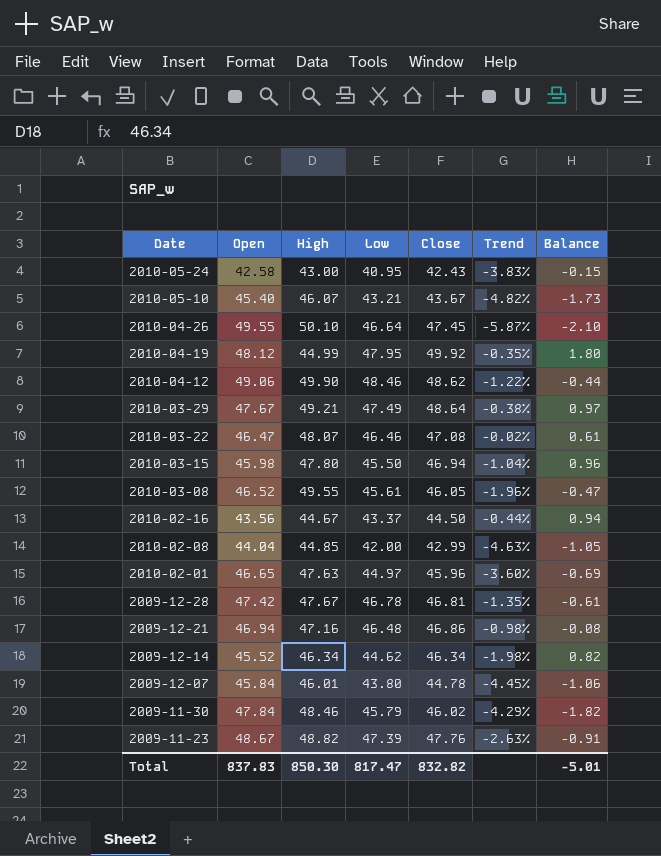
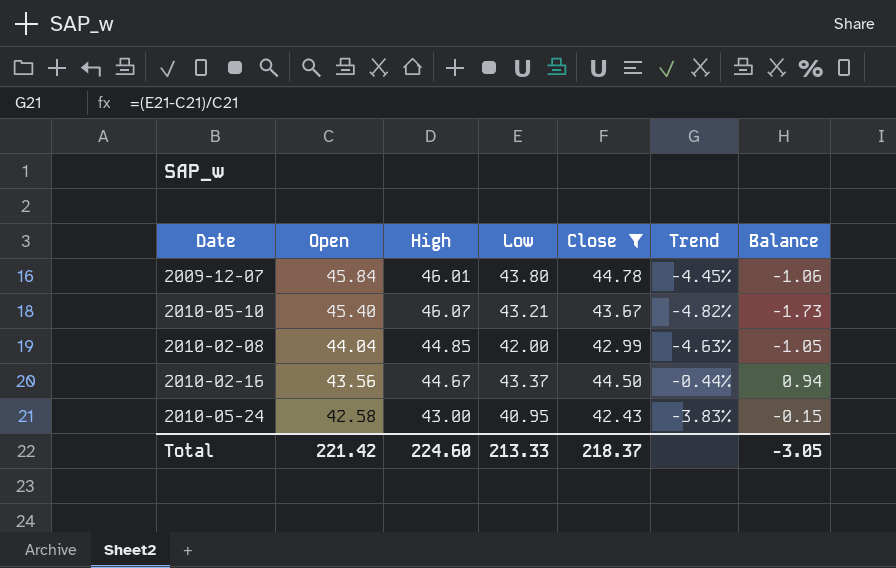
filter: none -> Close <= 44.78
row order: Date descending -> Open descending
Total | Open: 837.83 -> 221.42
Total | High: 850.30 -> 224.60
Total | Low: 817.47 -> 213.33
Total | Close: 832.82 -> 218.37
Total | Balance: -5.01 -> -3.05

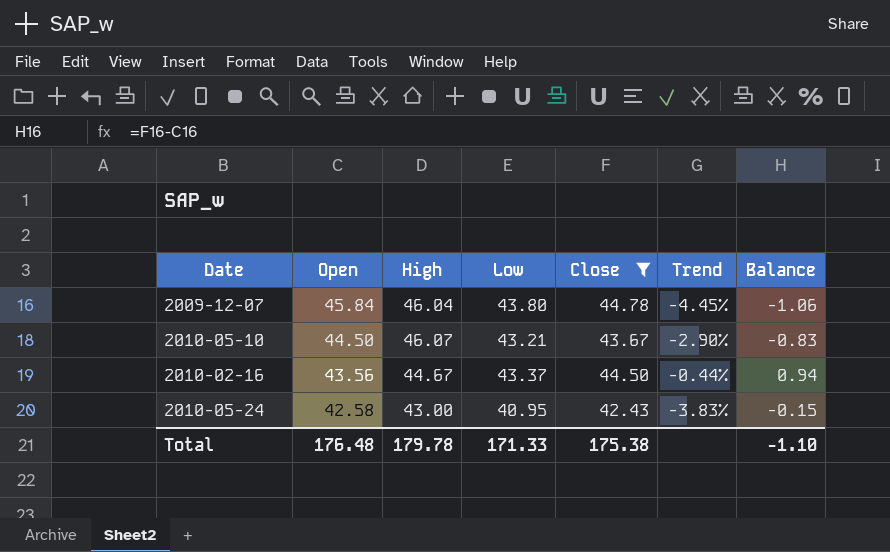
row 2010-02-08: 44.04 | 44.85 | 42.00 | 42.99 | -4.63% | -1.05 -> none
2009-12-07 | High: 46.01 -> 46.04
2010-05-10 | Open: 45.40 -> 44.50
2010-05-10 | Trend: -4.82% -> -2.90%
2010-05-10 | Balance: -1.73 -> -0.83
Total | Open: 221.42 -> 176.48
Total | High: 224.60 -> 179.78
Total | Low: 213.33 -> 171.33
Total | Close: 218.37 -> 175.38
Total | Balance: -3.05 -> -1.10

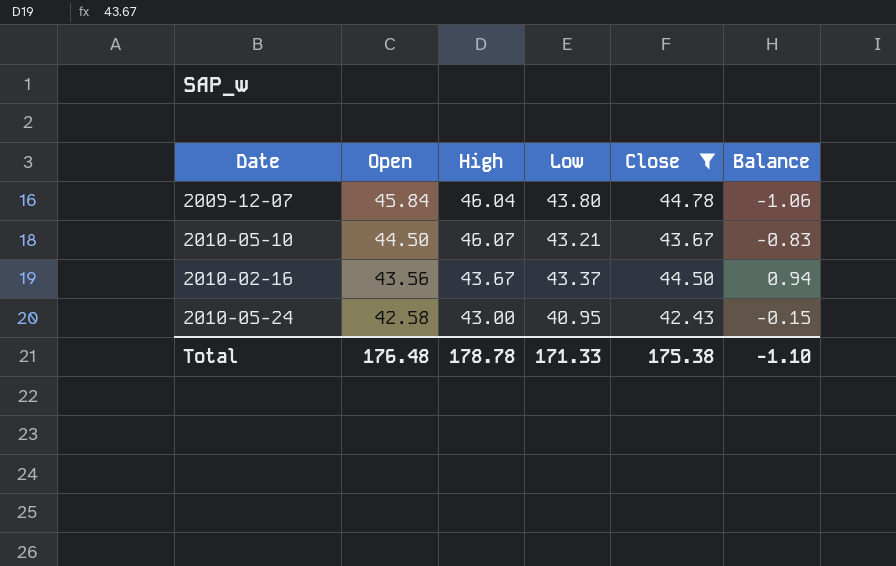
column Trend | formula: ([Low] - [Open]) / [Open] -> none
2010-02-16 | High: 44.67 -> 43.67
Total | High: 179.78 -> 178.78

